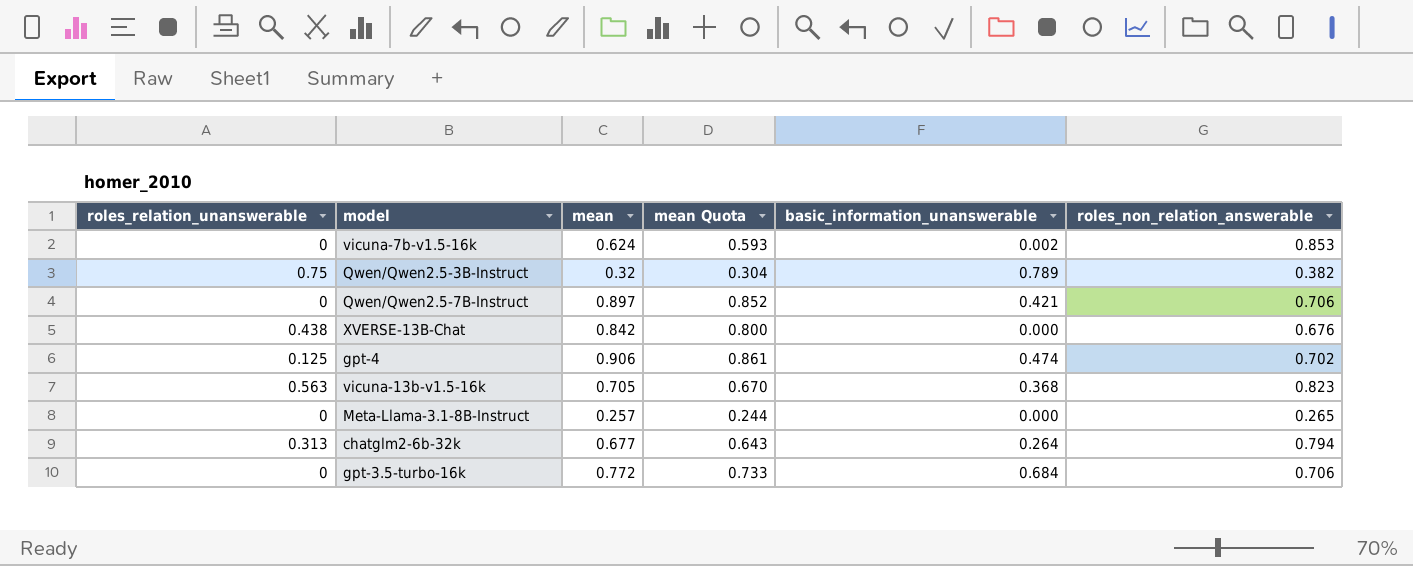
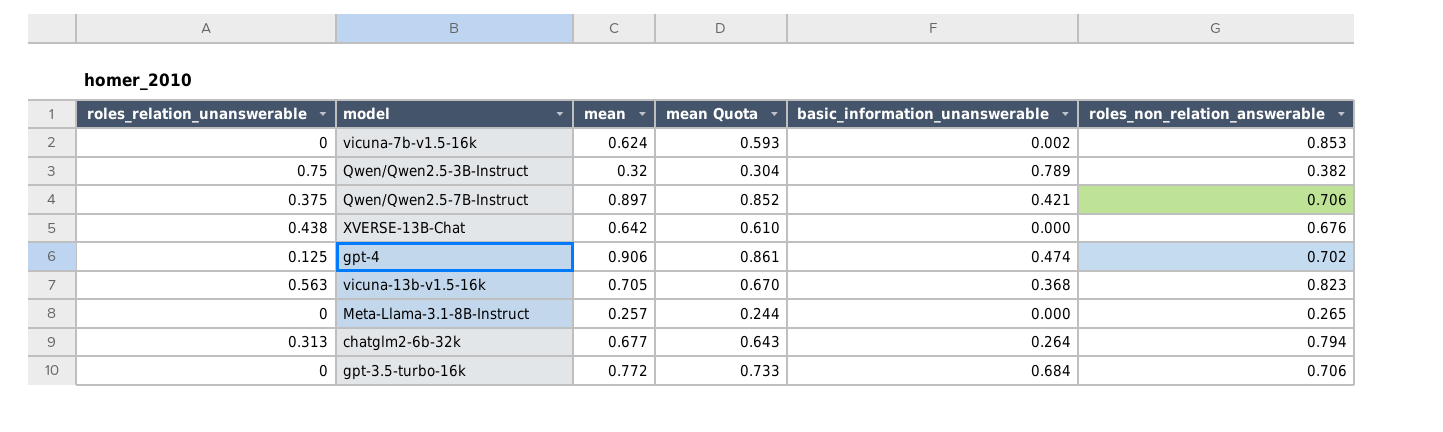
Qwen/Qwen2.5-7B-Instruct | roles_relation_unanswerable: 0 -> 0.375
XVERSE-13B-Chat | mean: 0.842 -> 0.642
XVERSE-13B-Chat | mean Quota: 0.800 -> 0.610

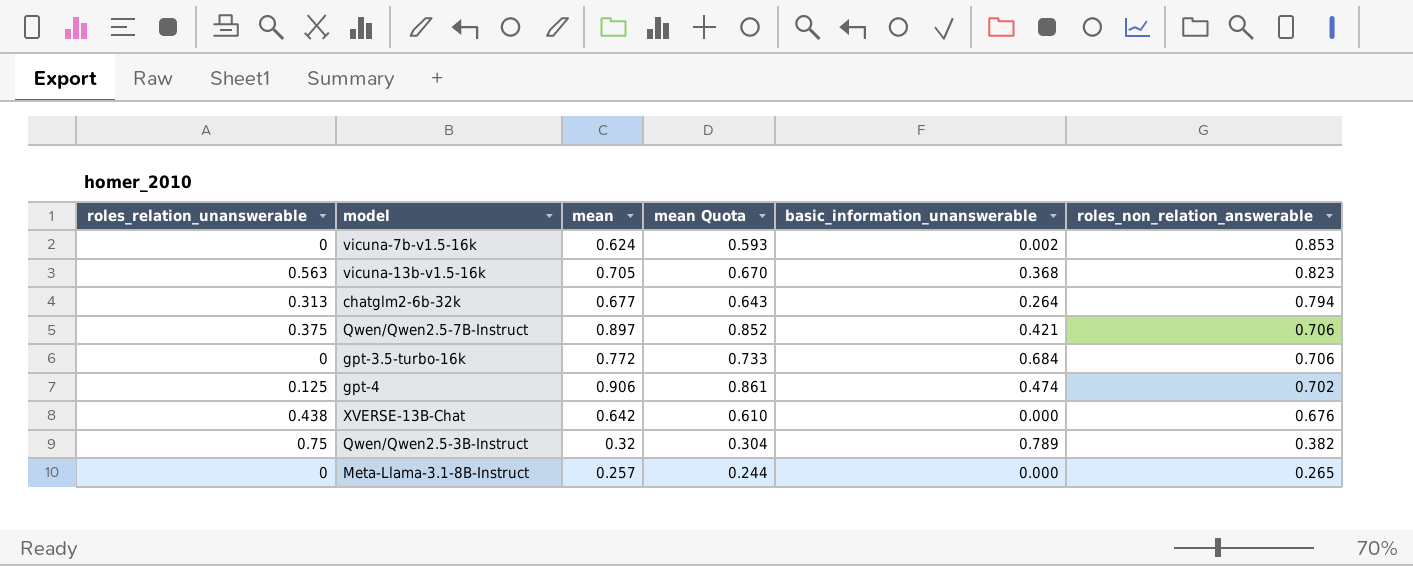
row order: none -> roles_non_relation_answerable descending

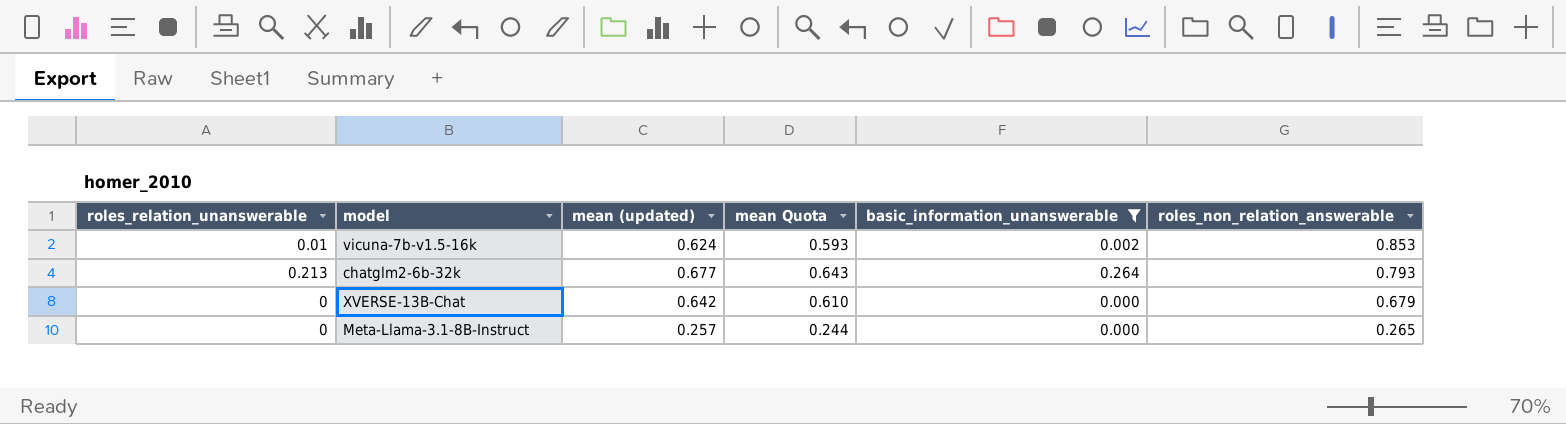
filter: none -> basic_information_unanswerable <= 0.264
column name: mean -> mean (updated)
vicuna-7b-v1.5-16k | roles_relation_unanswerable: 0 -> 0.01
chatglm2-6b-32k | roles_relation_unanswerable: 0.313 -> 0.213
chatglm2-6b-32k | roles_non_relation_answerable: 0.794 -> 0.793
XVERSE-13B-Chat | roles_relation_unanswerable: 0.438 -> 0
XVERSE-13B-Chat | roles_non_relation_answerable: 0.676 -> 0.679

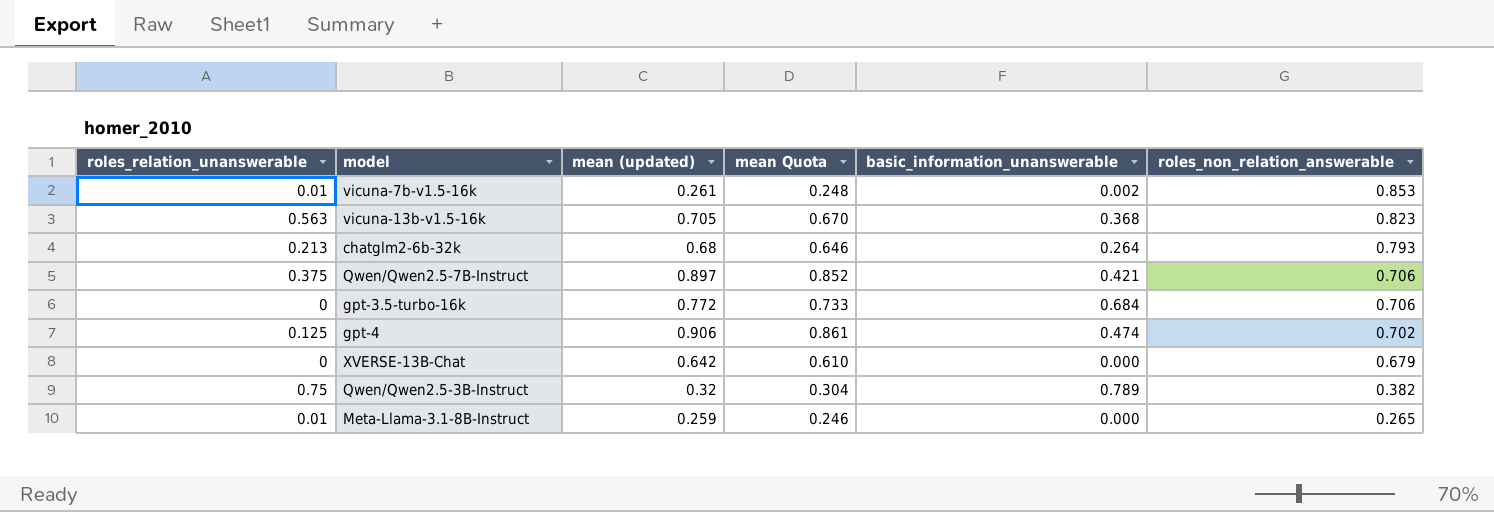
filter: basic_information_unanswerable <= 0.264 -> none
vicuna-7b-v1.5-16k | mean (updated): 0.624 -> 0.261
vicuna-7b-v1.5-16k | mean Quota: 0.593 -> 0.248
chatglm2-6b-32k | mean (updated): 0.677 -> 0.68
chatglm2-6b-32k | mean Quota: 0.643 -> 0.646
Meta-Llama-3.1-8B-Instruct | roles_relation_unanswerable: 0 -> 0.01
Meta-Llama-3.1-8B-Instruct | mean (updated): 0.257 -> 0.259
Meta-Llama-3.1-8B-Instruct | mean Quota: 0.244 -> 0.246

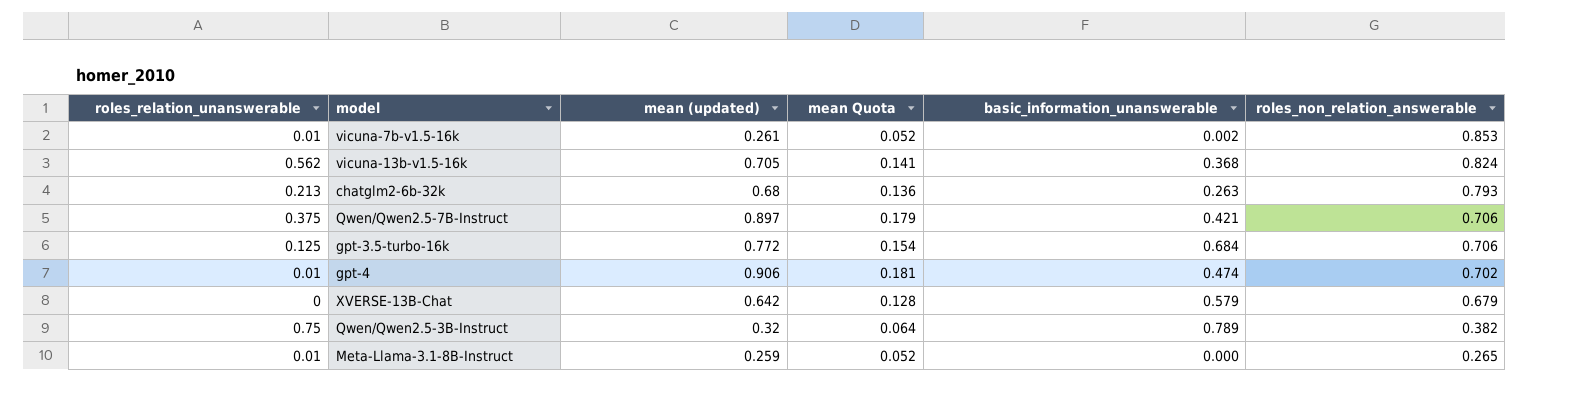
column mean Quota | formula: [mean (updated)] * 0.95 -> [mean (updated)] * 0.2
vicuna-13b-v1.5-16k | roles_relation_unanswerable: 0.563 -> 0.562
vicuna-13b-v1.5-16k | roles_non_relation_answerable: 0.823 -> 0.824
chatglm2-6b-32k | basic_information_unanswerable: 0.264 -> 0.263
gpt-3.5-turbo-16k | roles_relation_unanswerable: 0 -> 0.125
gpt-4 | roles_relation_unanswerable: 0.125 -> 0.01
XVERSE-13B-Chat | basic_information_unanswerable: 0.000 -> 0.579

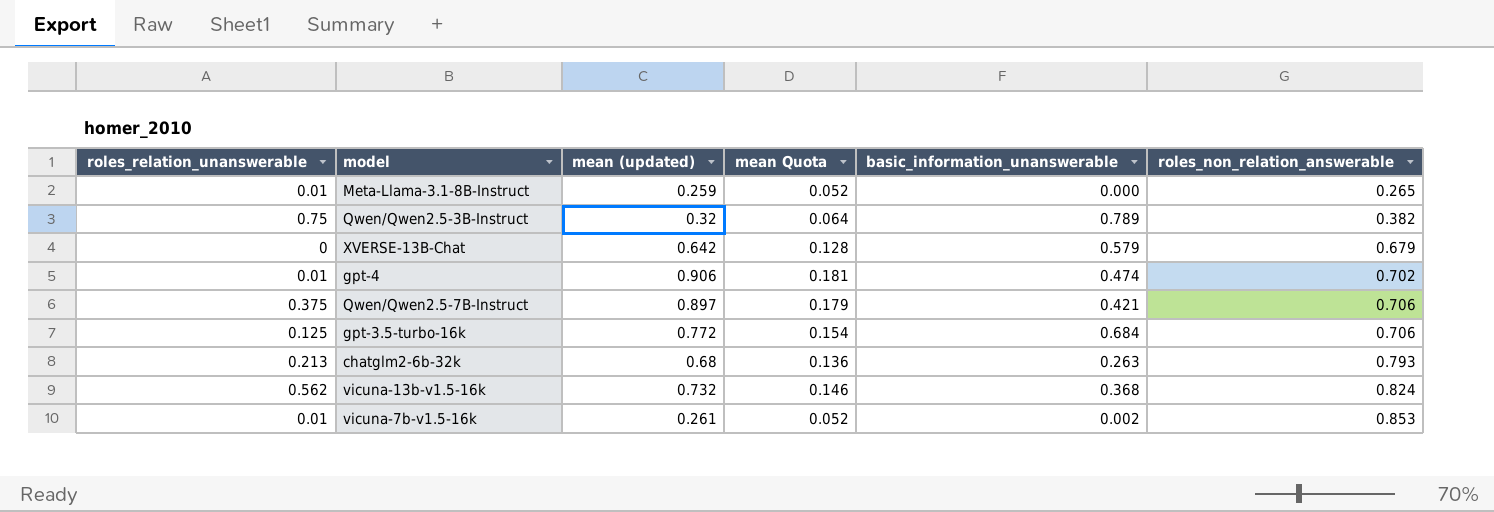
row order: roles_non_relation_answerable descending -> roles_non_relation_answerable ascending
vicuna-13b-v1.5-16k | mean (updated): 0.705 -> 0.732
vicuna-13b-v1.5-16k | mean Quota: 0.141 -> 0.146

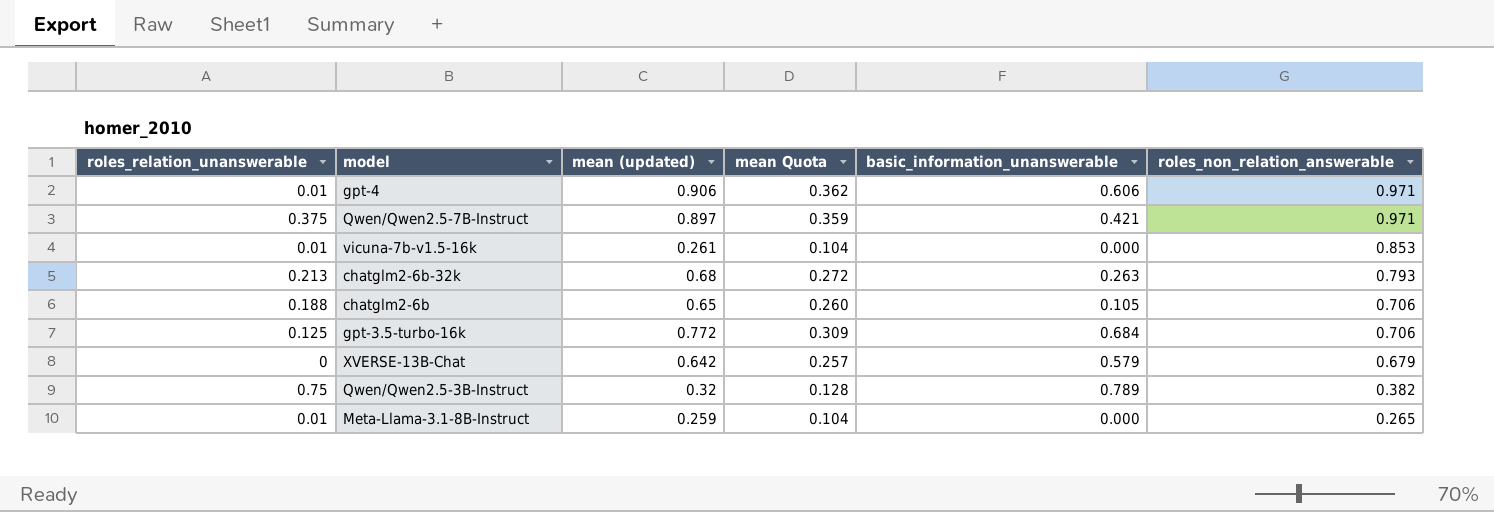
row order: roles_non_relation_answerable ascending -> roles_non_relation_answerable descending
column mean Quota | formula: [mean (updated)] * 0.2 -> [mean (updated)] * 0.4
row vicuna-13b-v1.5-16k: 0.562 | 0.732 | 0.146 | 0.368 | 0.824 -> none
gpt-4 | basic_information_unanswerable: 0.474 -> 0.606
gpt-4 | roles_non_relation_answerable: 0.702 -> 0.971
Qwen/Qwen2.5-7B-Instruct | roles_non_relation_answerable: 0.706 -> 0.971
vicuna-7b-v1.5-16k | basic_information_unanswerable: 0.002 -> 0.000
row chatglm2-6b: none -> 0.188 | 0.65 | 0.260 | 0.105 | 0.706

